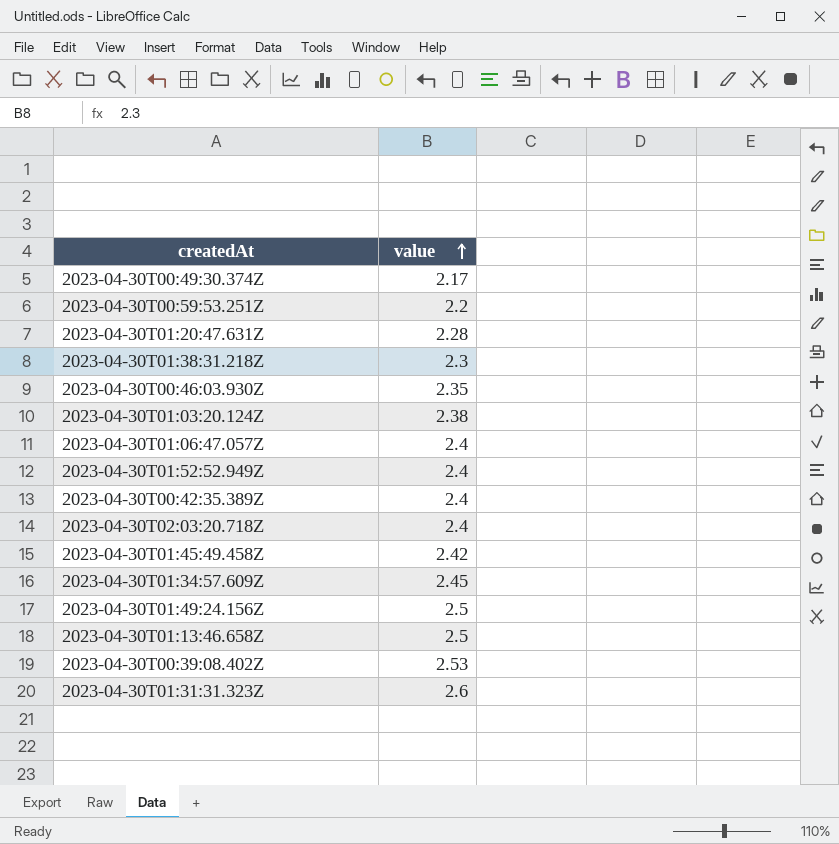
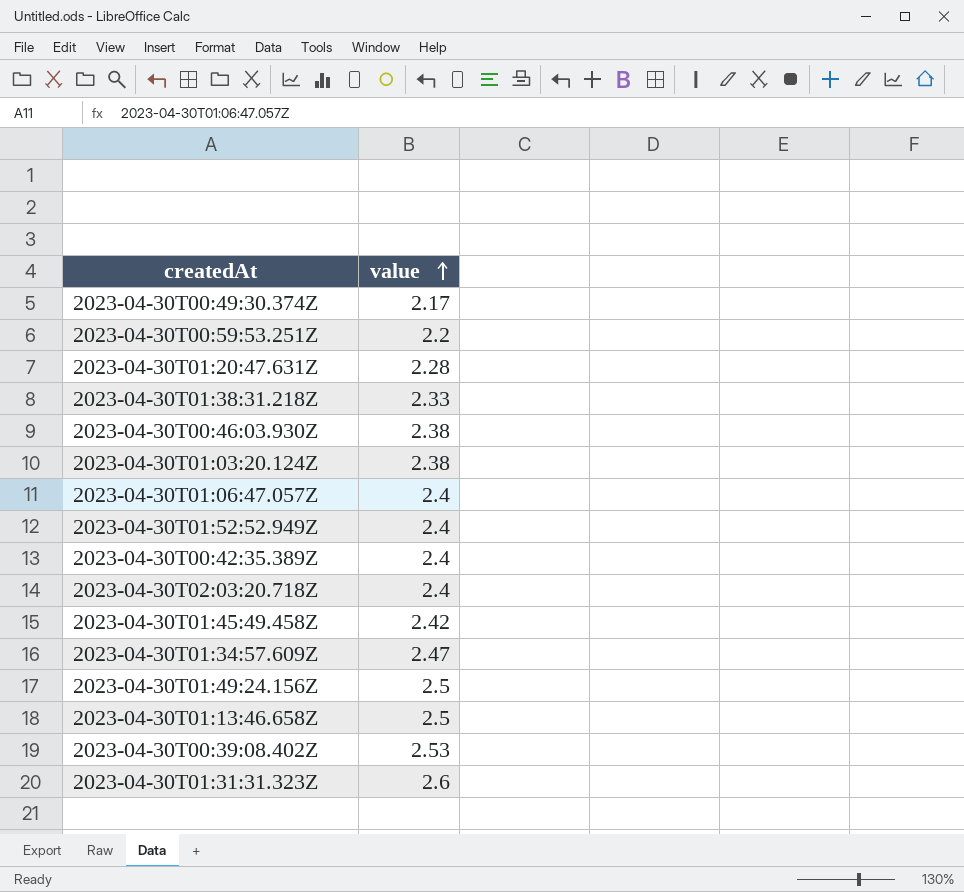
2023-04-30T01:38:31.218Z | value: 2.3 -> 2.33
2023-04-30T00:46:03.930Z | value: 2.35 -> 2.38
2023-04-30T01:34:57.609Z | value: 2.45 -> 2.47

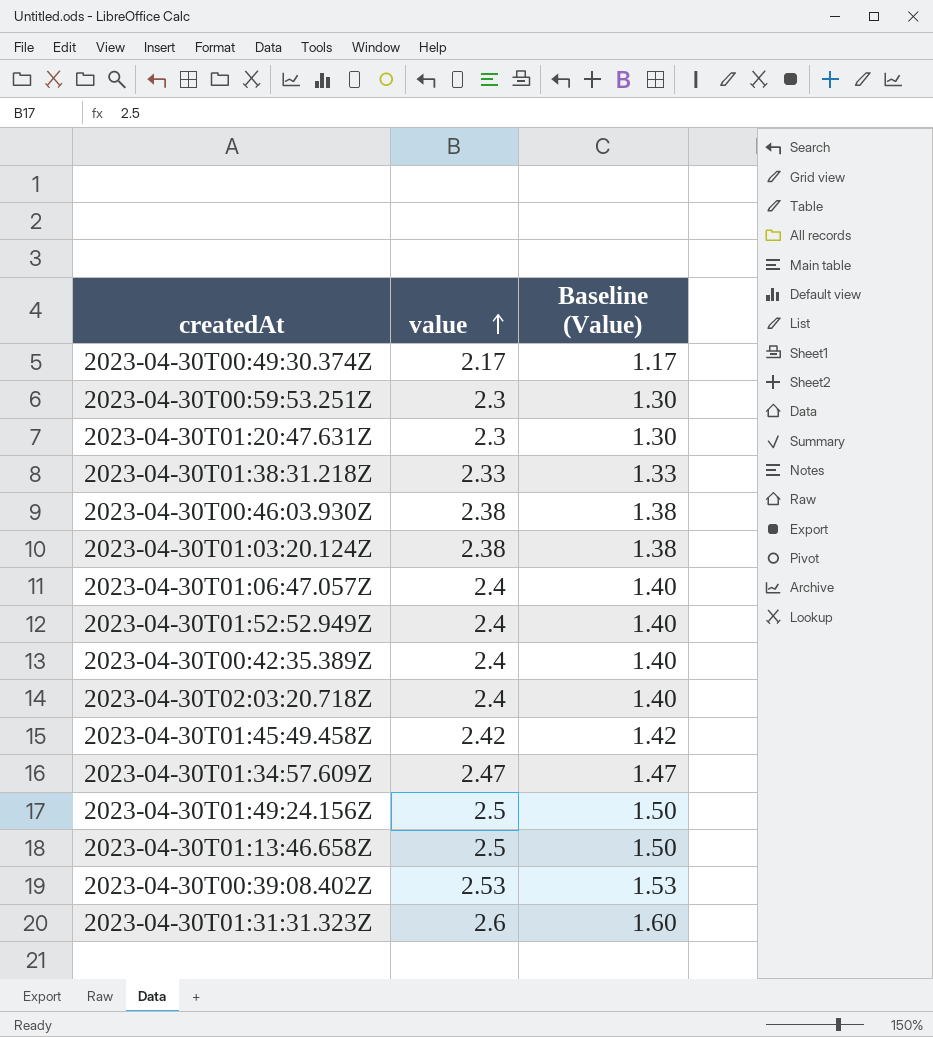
column Baseline (Value) | formula: none -> [value] - 1
2023-04-30T00:59:53.251Z | value: 2.2 -> 2.3
2023-04-30T01:20:47.631Z | value: 2.28 -> 2.3

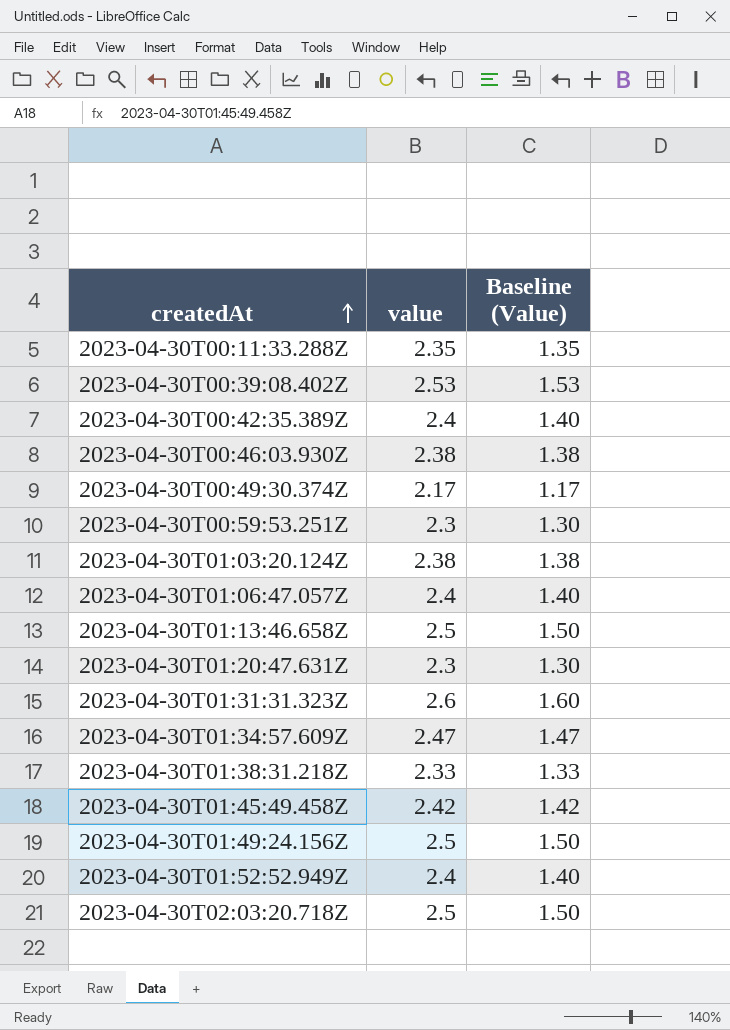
row order: value ascending -> createdAt ascending
row 2023-04-30T00:11:33.288Z: none -> 2.35 | 1.35
2023-04-30T02:03:20.718Z | value: 2.4 -> 2.5
2023-04-30T02:03:20.718Z | Baseline (Value): 1.40 -> 1.50

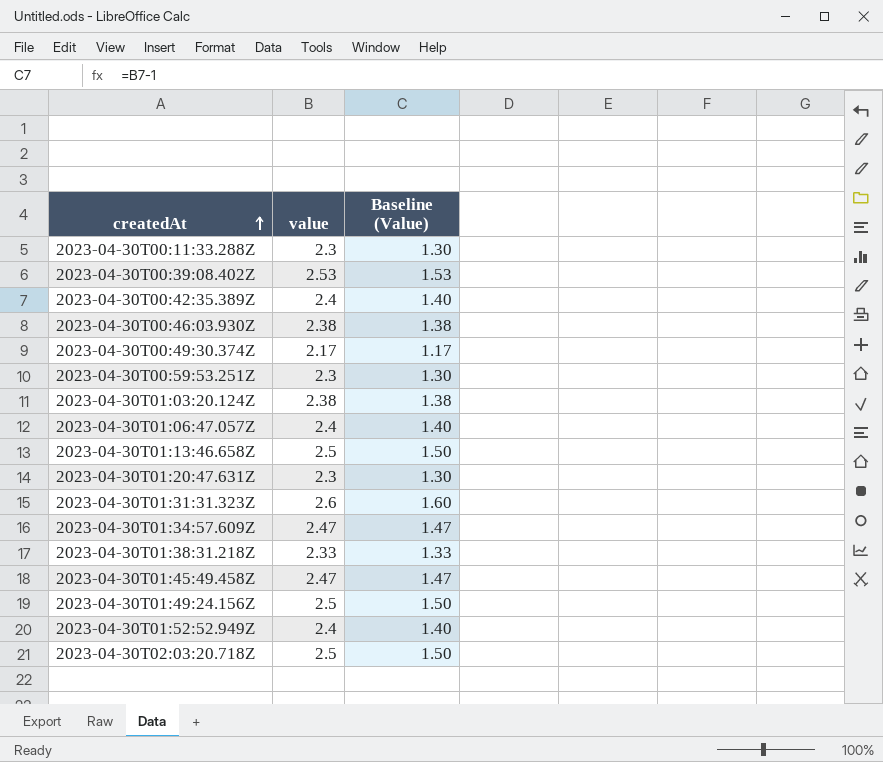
2023-04-30T00:11:33.288Z | value: 2.35 -> 2.3
2023-04-30T00:11:33.288Z | Baseline (Value): 1.35 -> 1.30
2023-04-30T01:45:49.458Z | value: 2.42 -> 2.47
2023-04-30T01:45:49.458Z | Baseline (Value): 1.42 -> 1.47

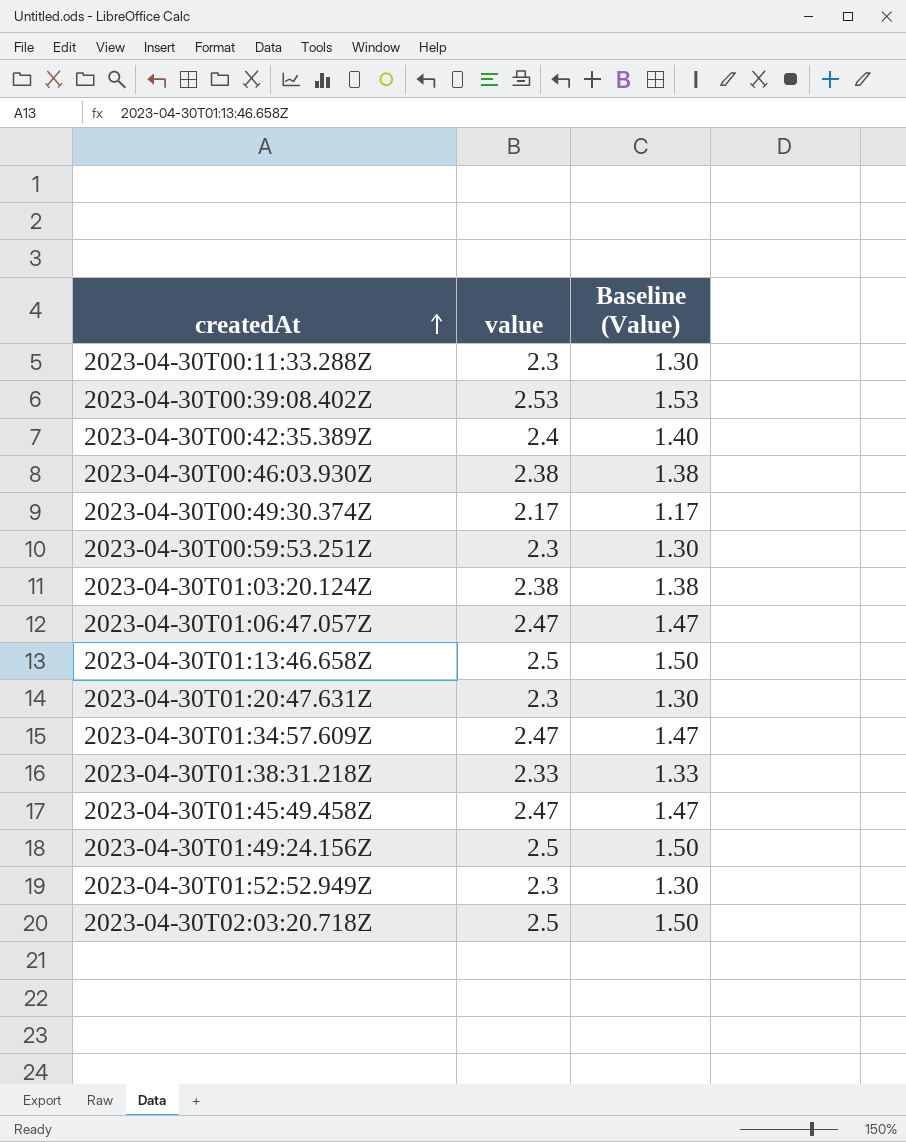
row 2023-04-30T01:31:31.323Z: 2.6 | 1.60 -> none
2023-04-30T01:06:47.057Z | value: 2.4 -> 2.47
2023-04-30T01:06:47.057Z | Baseline (Value): 1.40 -> 1.47
2023-04-30T01:52:52.949Z | value: 2.4 -> 2.3
2023-04-30T01:52:52.949Z | Baseline (Value): 1.40 -> 1.30

